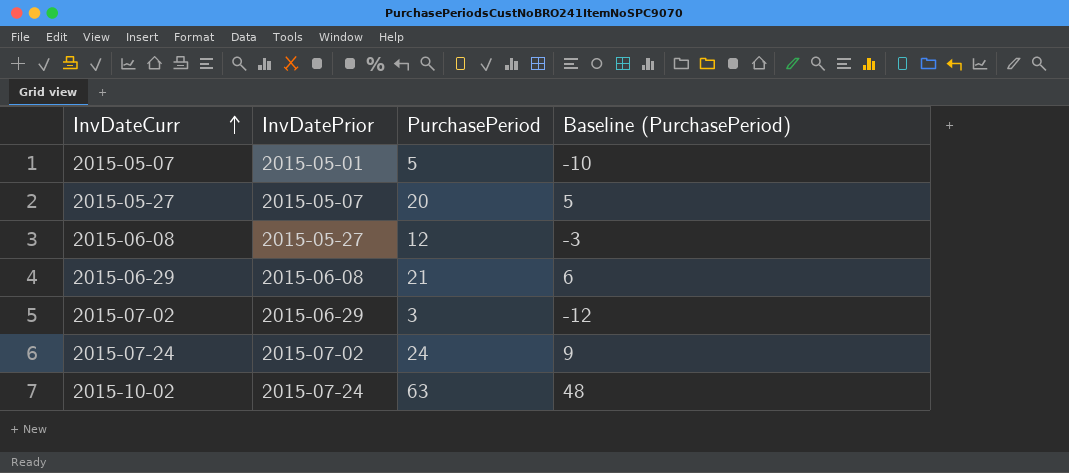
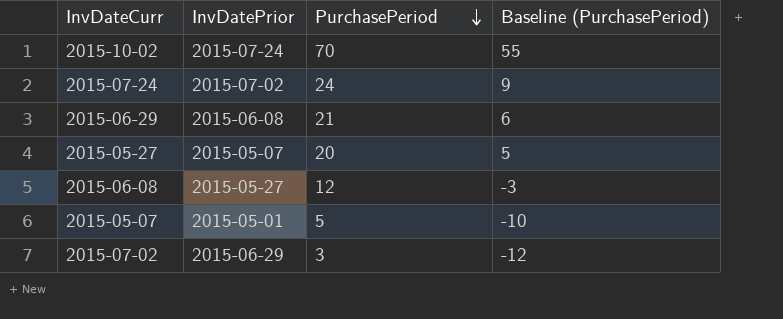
row order: InvDateCurr ascending -> PurchasePeriod descending
2015-10-02 | PurchasePeriod: 63 -> 70
2015-10-02 | Baseline (PurchasePeriod): 48 -> 55

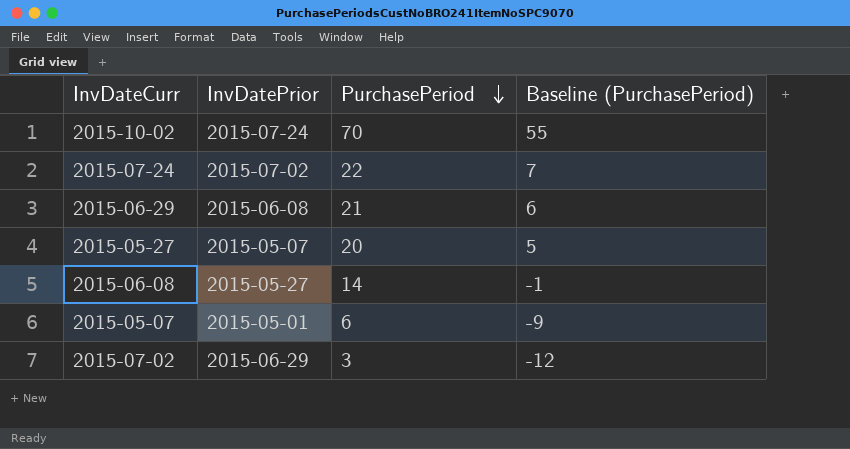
2015-07-24 | PurchasePeriod: 24 -> 22
2015-07-24 | Baseline (PurchasePeriod): 9 -> 7
2015-06-08 | PurchasePeriod: 12 -> 14
2015-06-08 | Baseline (PurchasePeriod): -3 -> -1
2015-05-07 | PurchasePeriod: 5 -> 6
2015-05-07 | Baseline (PurchasePeriod): -10 -> -9

